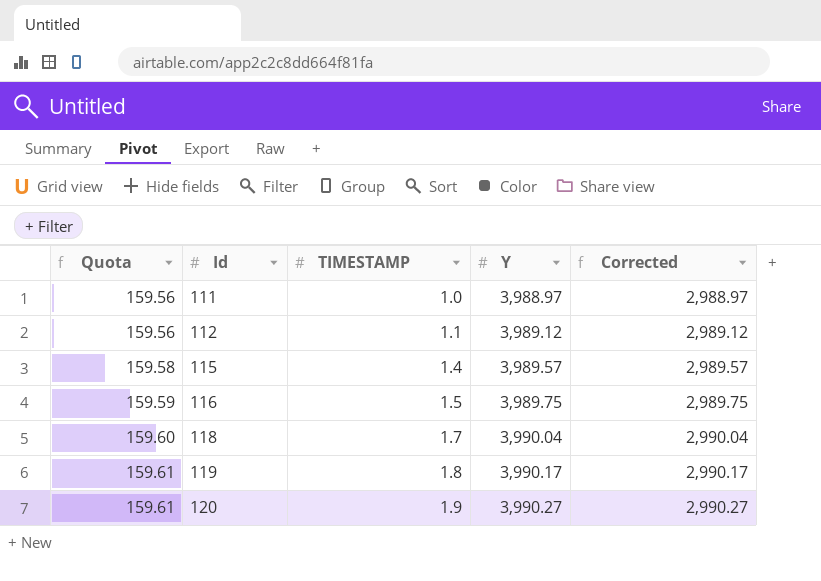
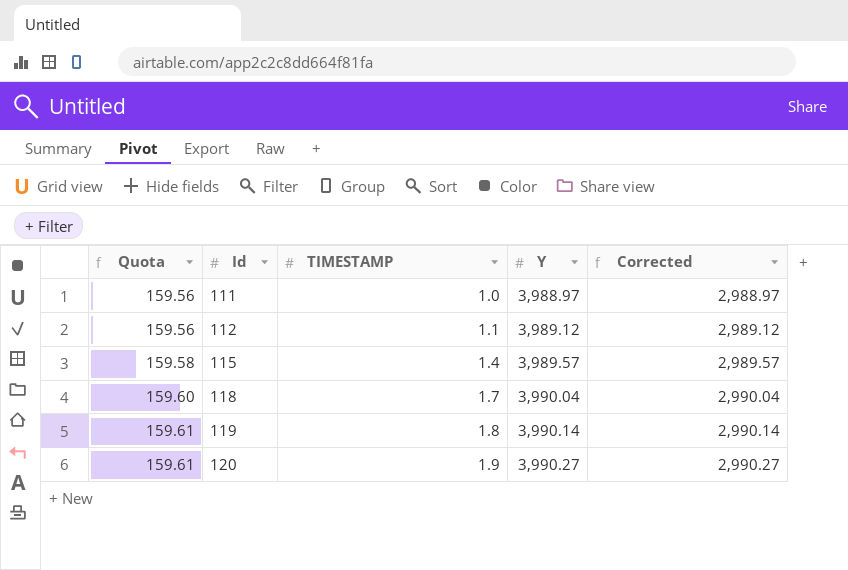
row 116: 159.59 | 1.5 | 3,989.75 | 2,989.75 -> none
119 | Y: 3,990.17 -> 3,990.14
119 | Corrected: 2,990.17 -> 2,990.14

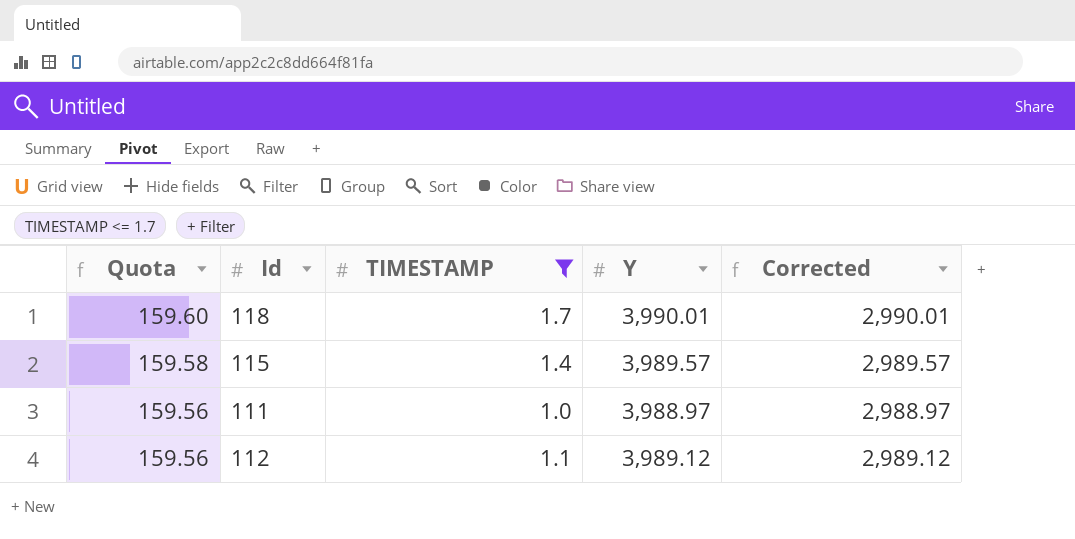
filter: none -> TIMESTAMP <= 1.7
row order: Quota ascending -> Quota descending
118 | Y: 3,990.04 -> 3,990.01
118 | Corrected: 2,990.04 -> 2,990.01

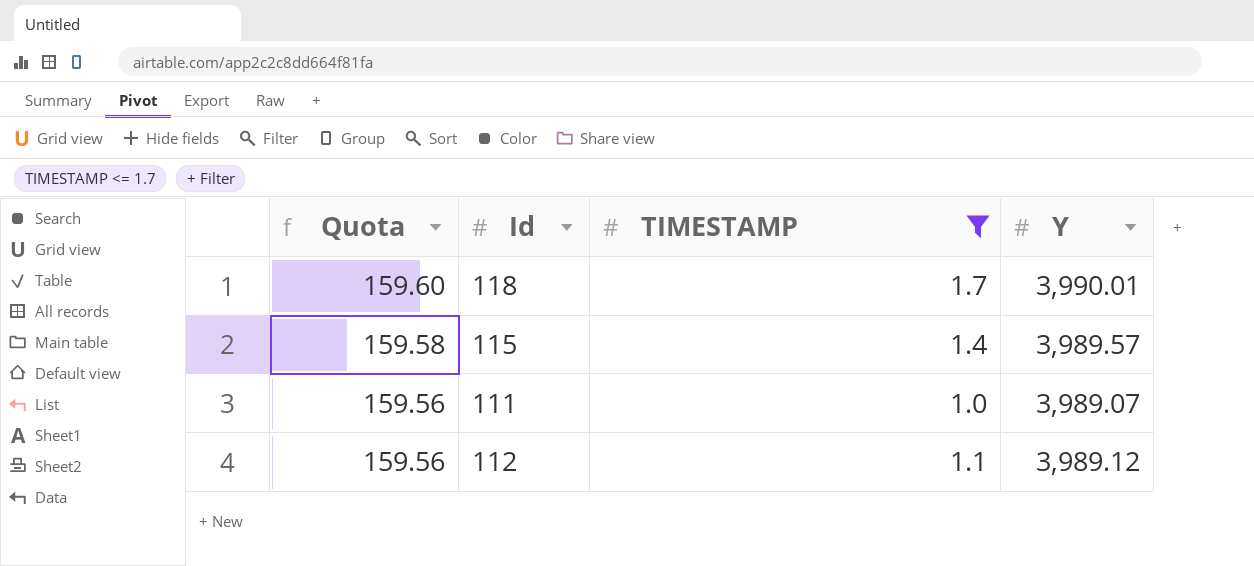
column Corrected | formula: [Y] - 1000 -> none
111 | Y: 3,988.97 -> 3,989.07

